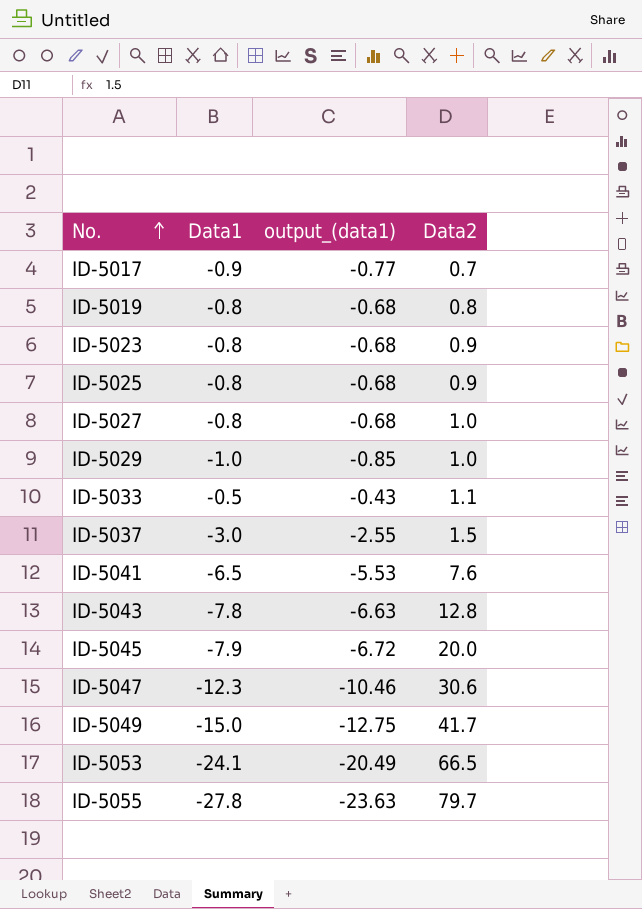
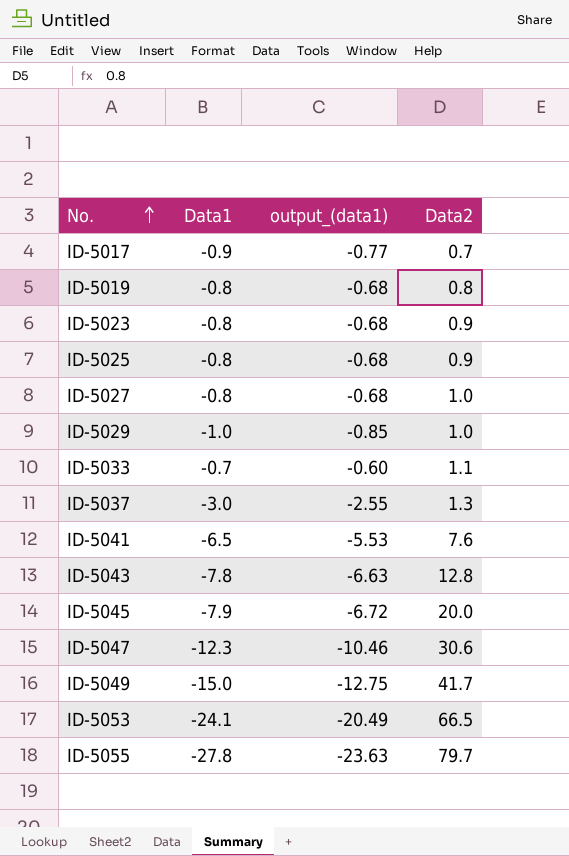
ID-5033 | Data1: -0.5 -> -0.7
ID-5033 | output_(data1): -0.43 -> -0.60
ID-5037 | Data2: 1.5 -> 1.3

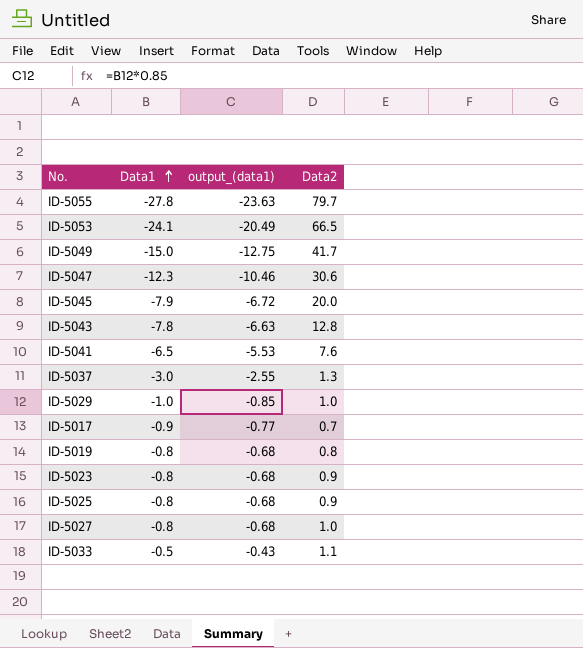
row order: No. ascending -> Data1 ascending
ID-5033 | Data1: -0.7 -> -0.5
ID-5033 | output_(data1): -0.60 -> -0.43

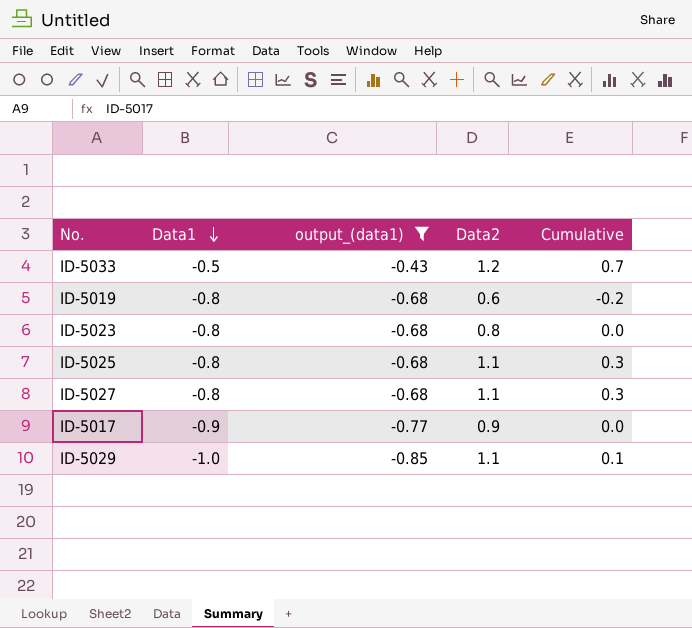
filter: none -> output_(data1) >= -0.85
row order: Data1 ascending -> Data1 descending
column Cumulative | formula: none -> [Data1] + [Data2]
ID-5033 | Data2: 1.1 -> 1.2
ID-5019 | Data2: 0.8 -> 0.6
ID-5023 | Data2: 0.9 -> 0.8
ID-5025 | Data2: 0.9 -> 1.1
ID-5027 | Data2: 1.0 -> 1.1
ID-5017 | Data2: 0.7 -> 0.9
ID-5029 | Data2: 1.0 -> 1.1

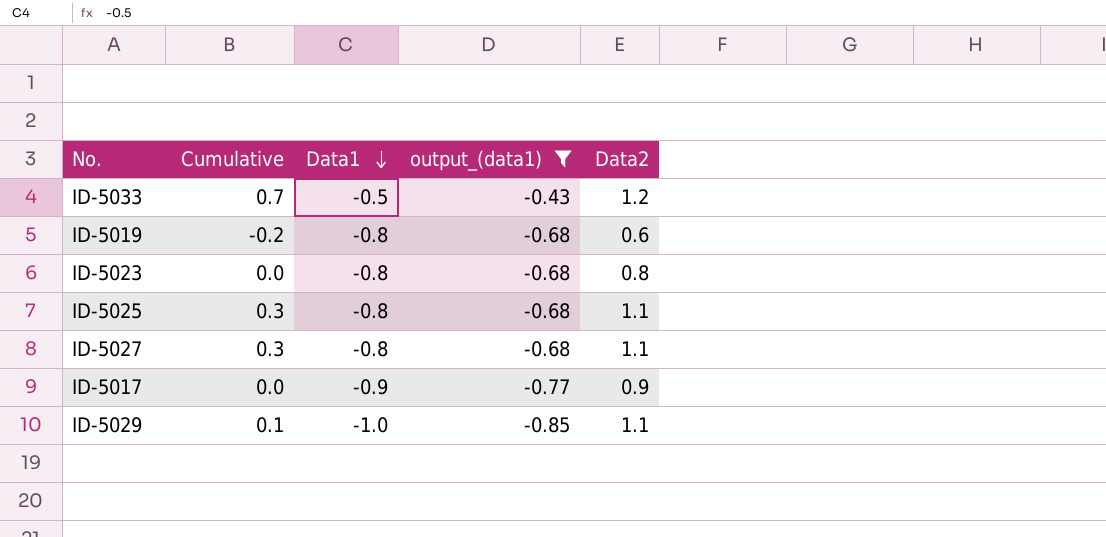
column Cumulative | position: 5 -> 2

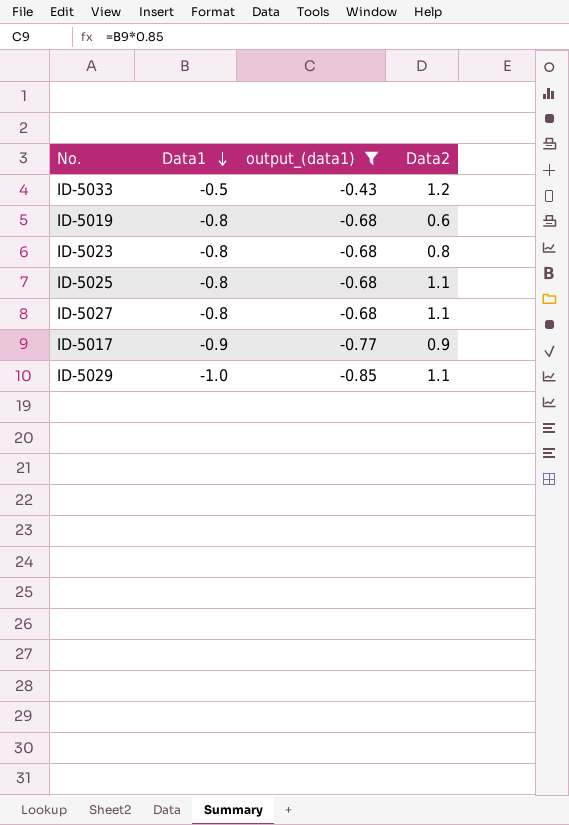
column Cumulative | formula: [Data1] + [Data2] -> none

